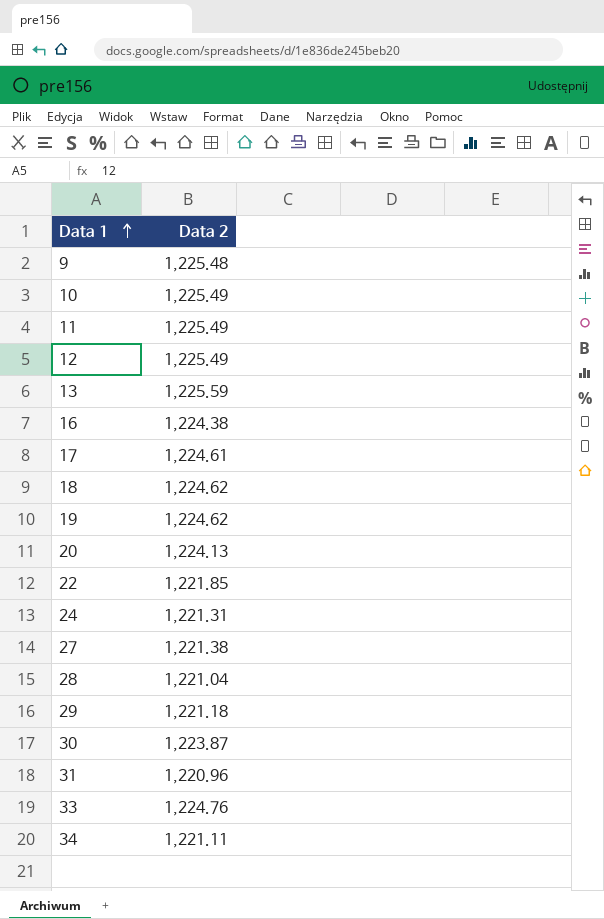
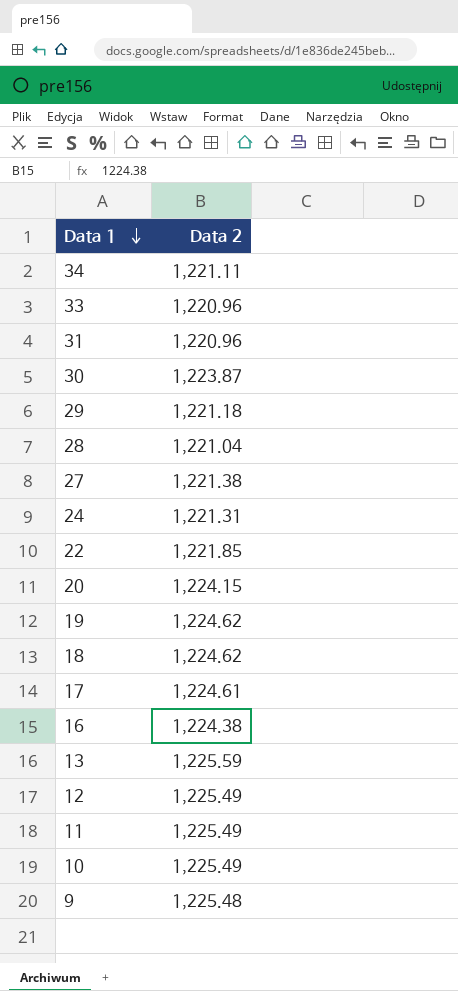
row order: Data 1 ascending -> Data 1 descending
33 | Data 2: 1,224.76 -> 1,220.96
20 | Data 2: 1,224.13 -> 1,224.15

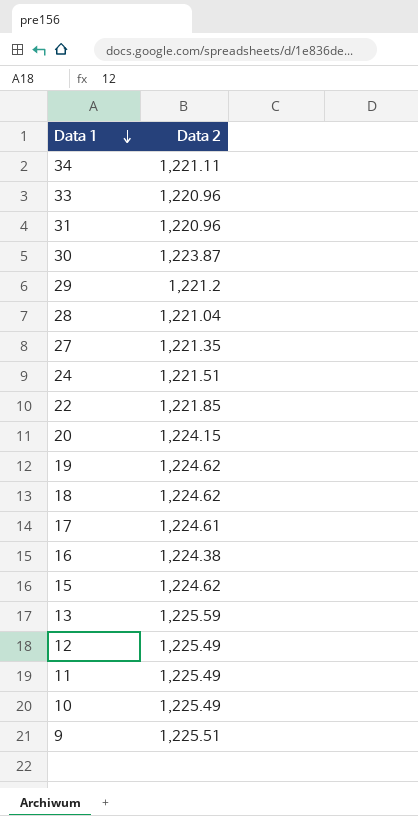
29 | Data 2: 1,221.18 -> 1,221.2
27 | Data 2: 1,221.38 -> 1,221.35
24 | Data 2: 1,221.31 -> 1,221.51
row 15: none -> 1,224.62
9 | Data 2: 1,225.48 -> 1,225.51

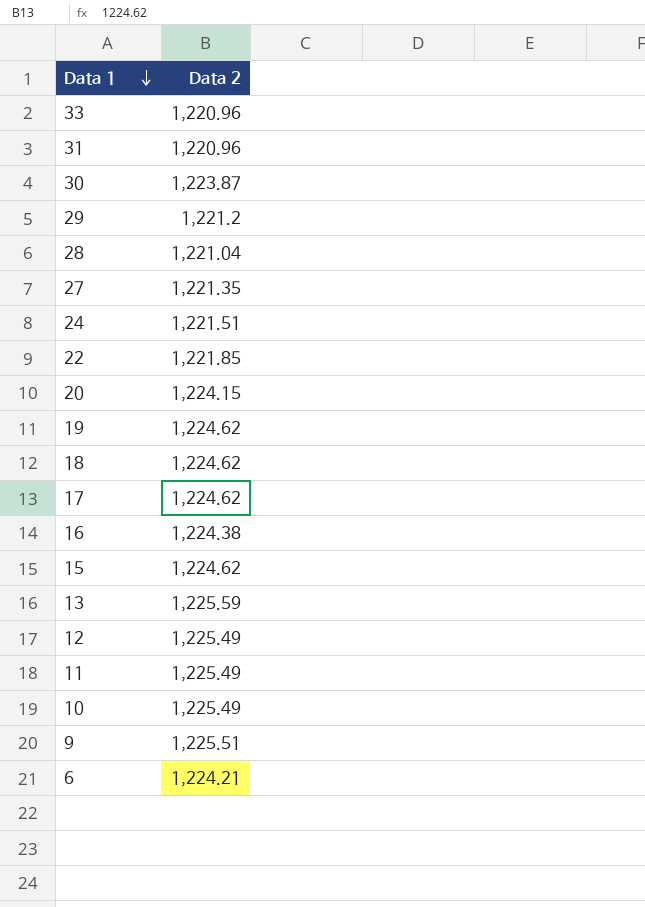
row 34: 1,221.11 -> none
17 | Data 2: 1,224.61 -> 1,224.62
row 6: none -> 1,224.21

